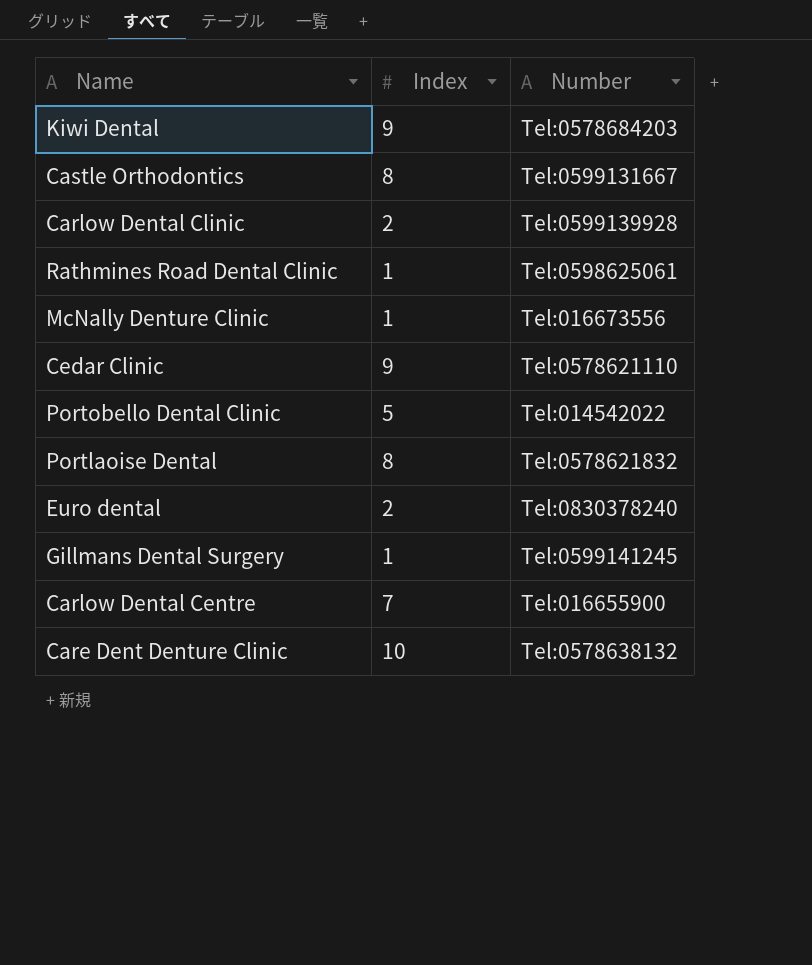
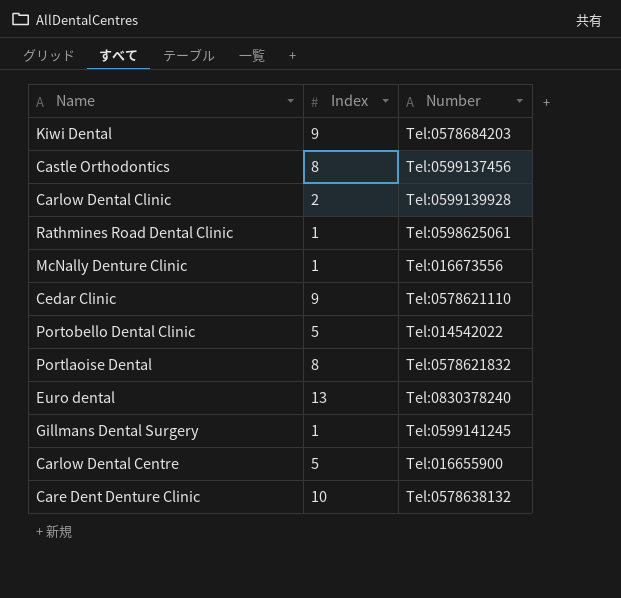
Castle Orthodontics | Number: Tel:0599131667 -> Tel:0599137456
Euro dental | Index: 2 -> 13
Carlow Dental Centre | Index: 7 -> 5

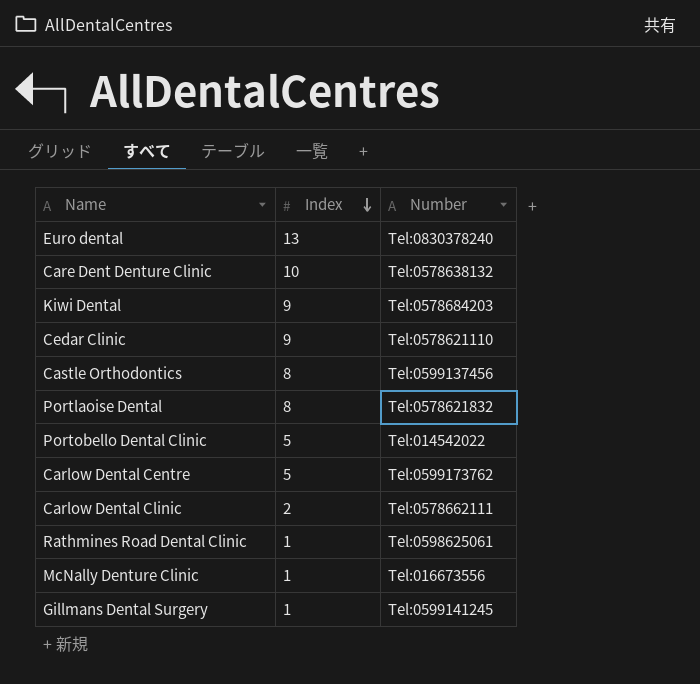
row order: none -> Index descending
Carlow Dental Centre | Number: Tel:016655900 -> Tel:0599173762
Carlow Dental Clinic | Number: Tel:0599139928 -> Tel:0578662111

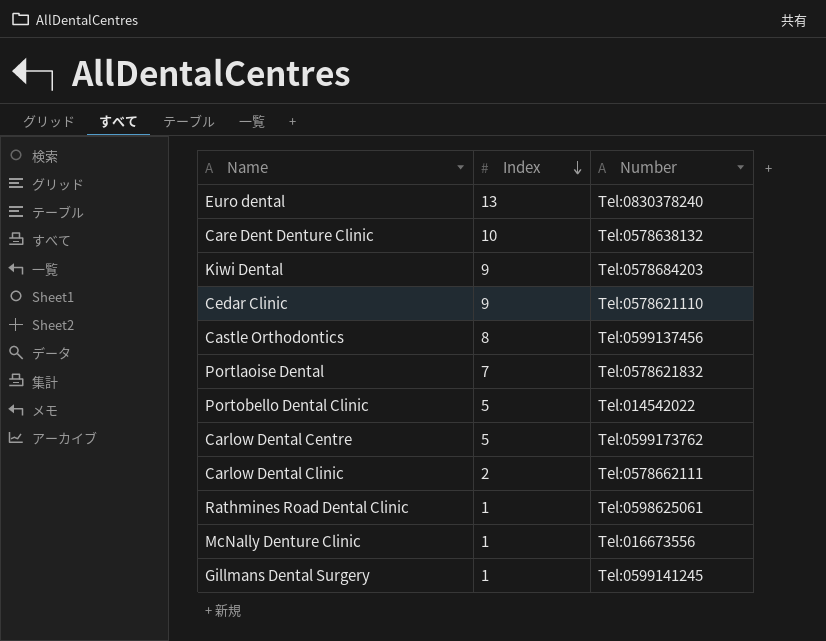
Portlaoise Dental | Index: 8 -> 7

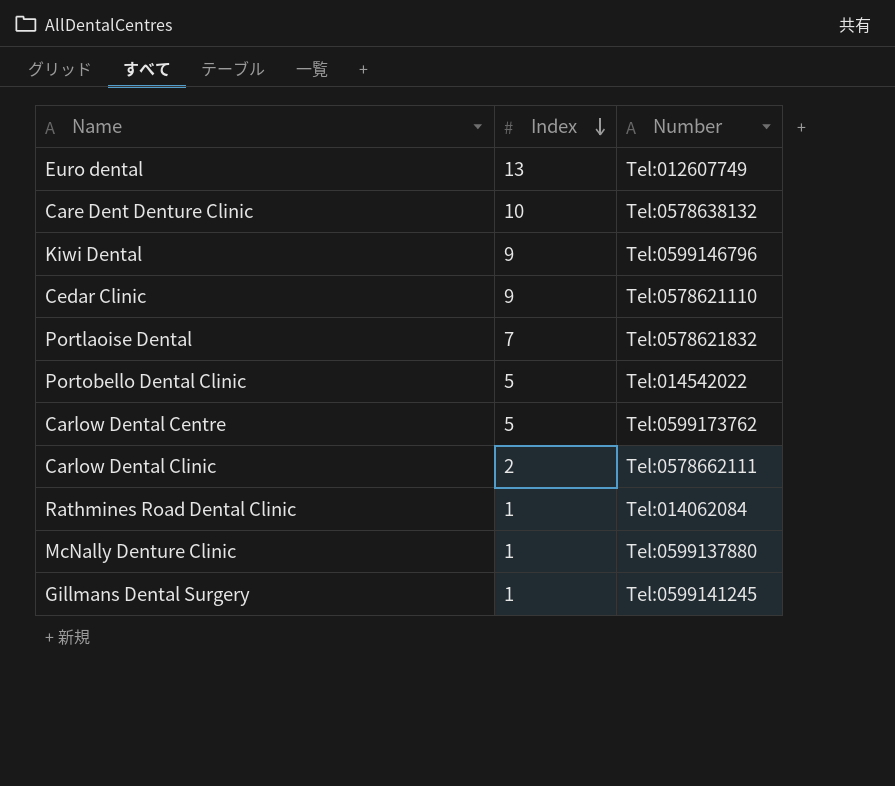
row Castle Orthodontics: 8 | Tel:0599137456 -> none
Euro dental | Number: Tel:0830378240 -> Tel:012607749
Kiwi Dental | Number: Tel:0578684203 -> Tel:0599146796
Rathmines Road Dental Clinic | Number: Tel:0598625061 -> Tel:014062084
McNally Denture Clinic | Number: Tel:016673556 -> Tel:0599137880

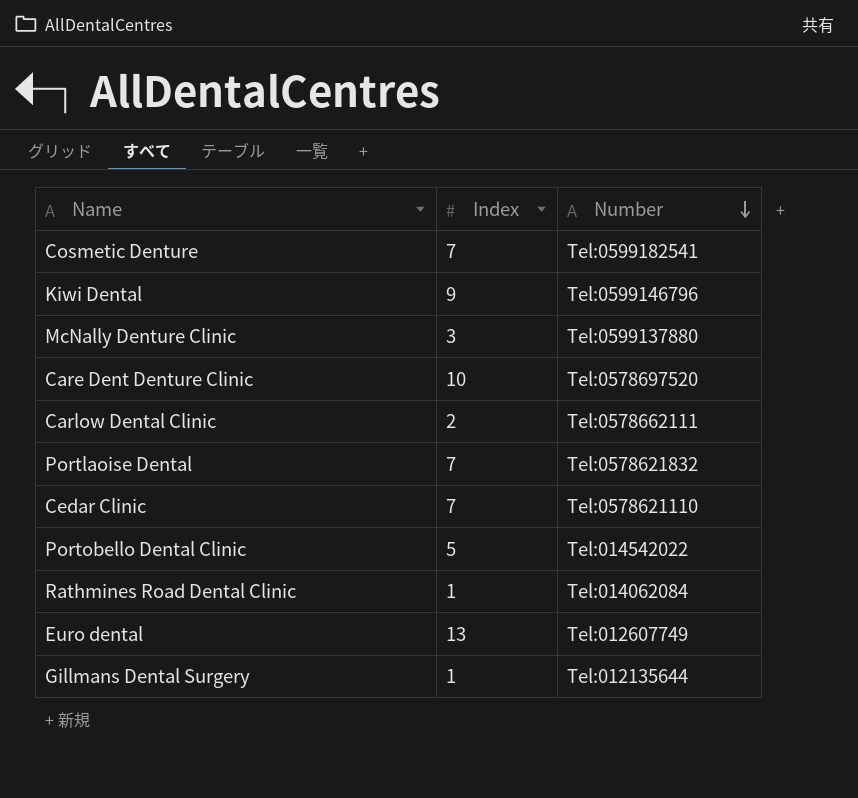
row order: Index descending -> Number descending
row Carlow Dental Centre: 5 | Tel:0599173762 -> none
row Cosmetic Denture: none -> 7 | Tel:0599182541
McNally Denture Clinic | Index: 1 -> 3
Care Dent Denture Clinic | Number: Tel:0578638132 -> Tel:0578697520
Cedar Clinic | Index: 9 -> 7
Gillmans Dental Surgery | Number: Tel:0599141245 -> Tel:012135644

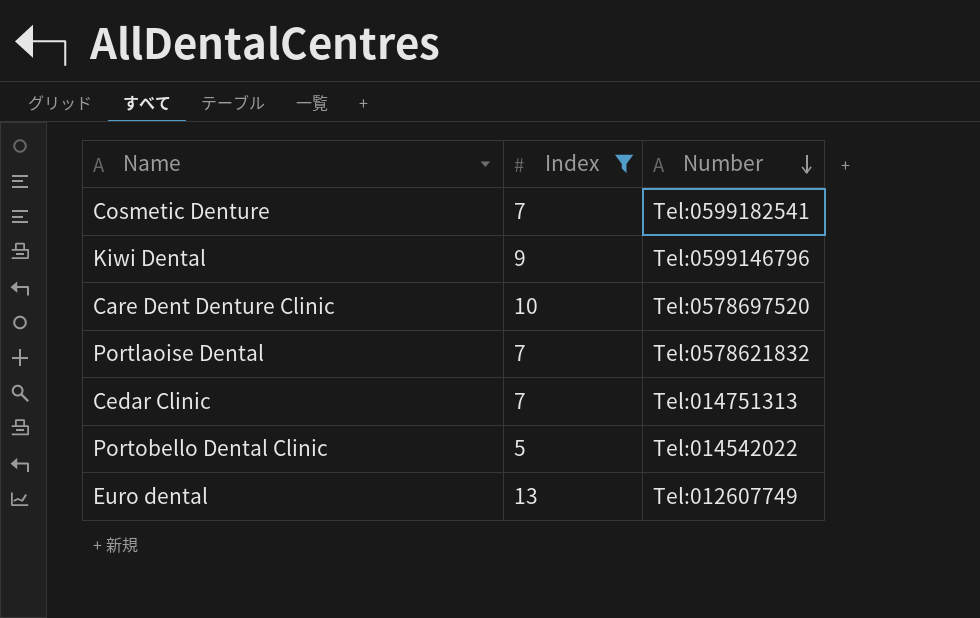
filter: none -> Index >= 5
Cedar Clinic | Number: Tel:0578621110 -> Tel:014751313

